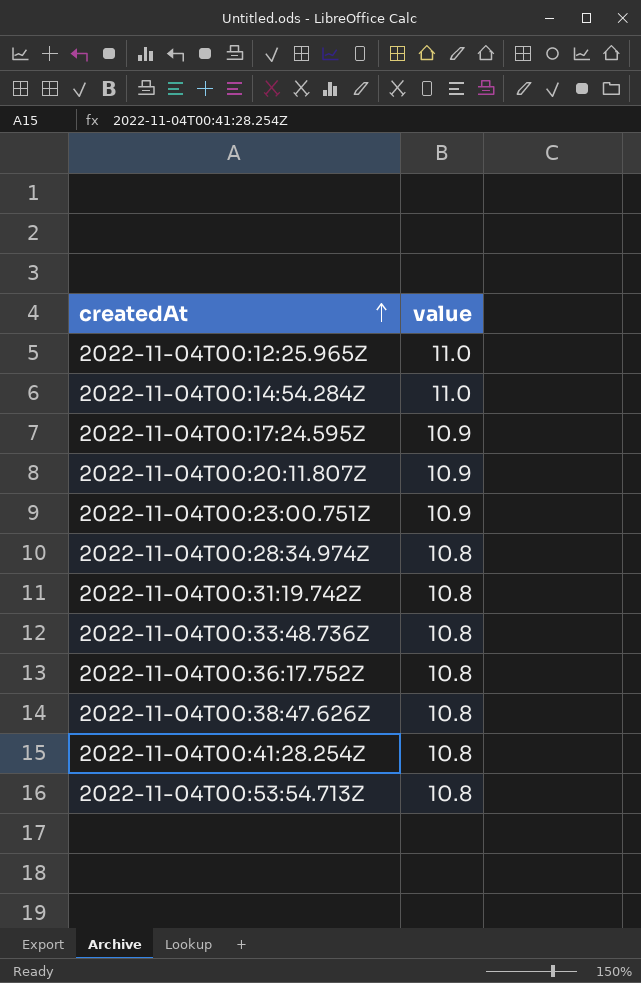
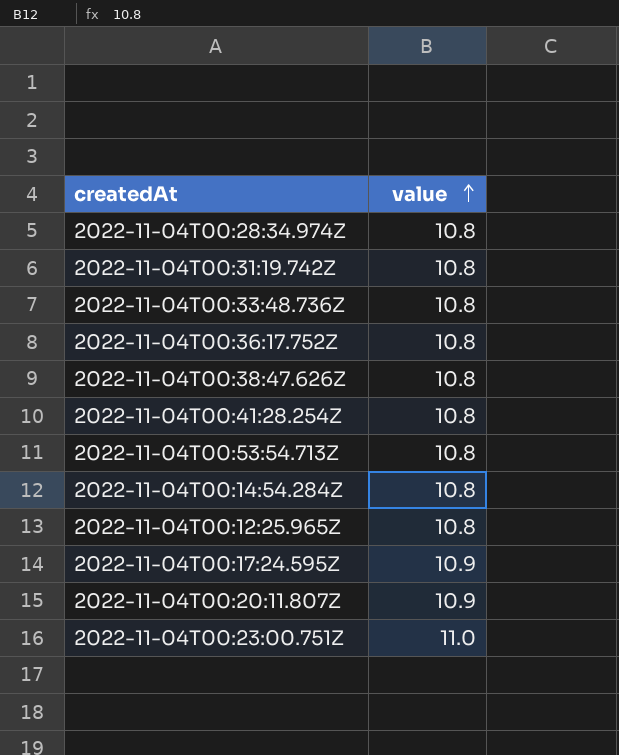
row order: createdAt ascending -> value ascending
2022-11-04T00:14:54.284Z | value: 11.0 -> 10.8
2022-11-04T00:12:25.965Z | value: 11.0 -> 10.8
2022-11-04T00:23:00.751Z | value: 10.9 -> 11.0

